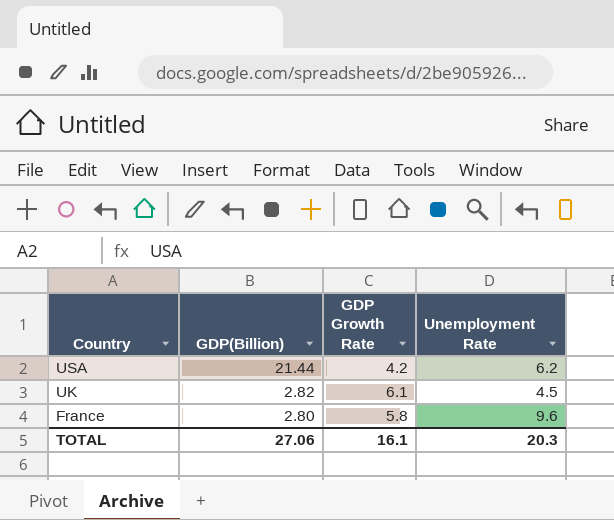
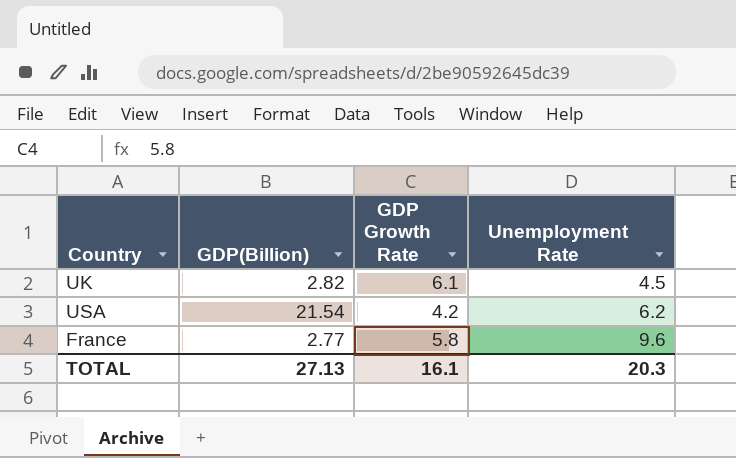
row order: Country descending -> Unemployment Rate ascending
USA | GDP(Billion): 21.44 -> 21.54
France | GDP(Billion): 2.80 -> 2.77
TOTAL | GDP(Billion): 27.06 -> 27.13

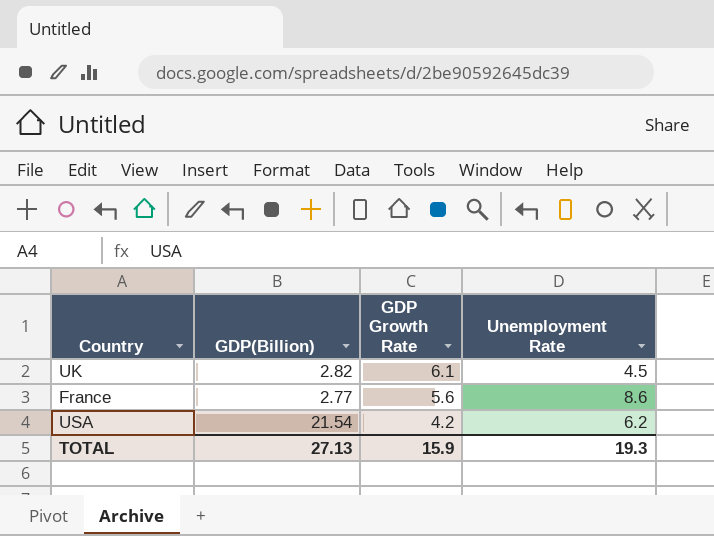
row order: Unemployment Rate ascending -> GDP Growth Rate descending
France | GDP Growth Rate: 5.8 -> 5.6
France | Unemployment Rate: 9.6 -> 8.6
TOTAL | GDP Growth Rate: 16.1 -> 15.9
TOTAL | Unemployment Rate: 20.3 -> 19.3

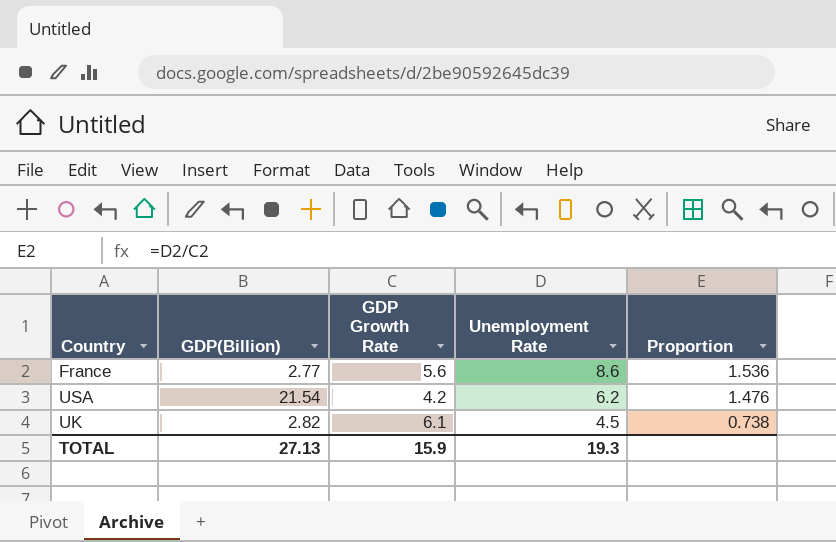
row order: GDP Growth Rate descending -> Unemployment Rate descending
column Proportion | formula: none -> [Unemployment Rate] / [GDP Growth Rate]

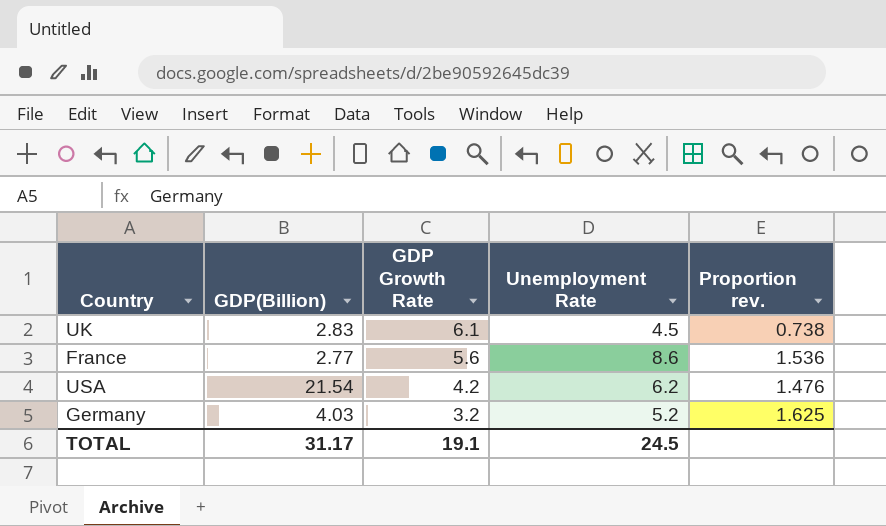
row order: Unemployment Rate descending -> GDP Growth Rate descending
column name: Proportion -> Proportion rev.
UK | GDP(Billion): 2.82 -> 2.83
row Germany: none -> 4.03 | 3.2 | 5.2 | 1.625
TOTAL | GDP(Billion): 27.13 -> 31.17
TOTAL | GDP Growth Rate: 15.9 -> 19.1
TOTAL | Unemployment Rate: 19.3 -> 24.5

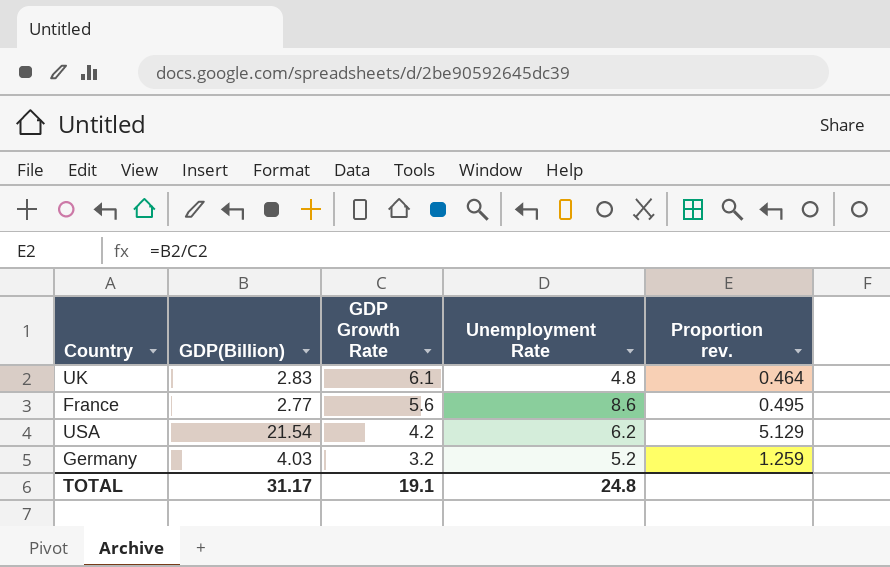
column Proportion rev. | formula: [Unemployment Rate] / [GDP Growth Rate] -> [GDP(Billion)] / [GDP Growth Rate]
UK | Unemployment Rate: 4.5 -> 4.8
TOTAL | Unemployment Rate: 24.5 -> 24.8

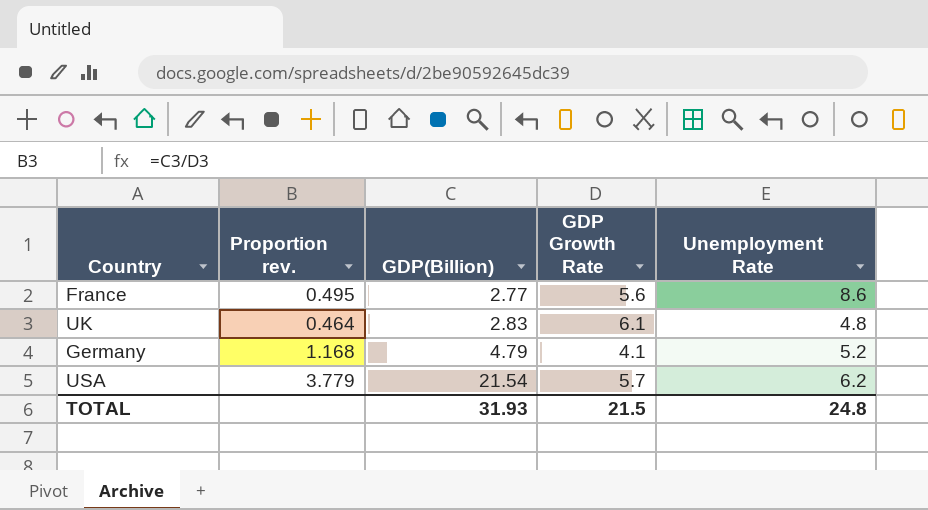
row order: GDP Growth Rate descending -> GDP(Billion) ascending
column Proportion rev. | position: 5 -> 2
Germany | Proportion rev.: 1.259 -> 1.168
Germany | GDP(Billion): 4.03 -> 4.79
Germany | GDP Growth Rate: 3.2 -> 4.1
USA | Proportion rev.: 5.129 -> 3.779
USA | GDP Growth Rate: 4.2 -> 5.7
TOTAL | GDP(Billion): 31.17 -> 31.93
TOTAL | GDP Growth Rate: 19.1 -> 21.5

